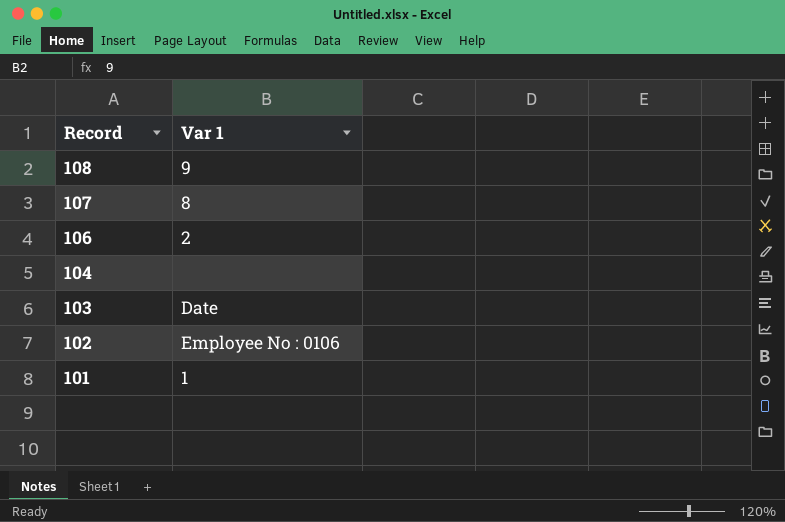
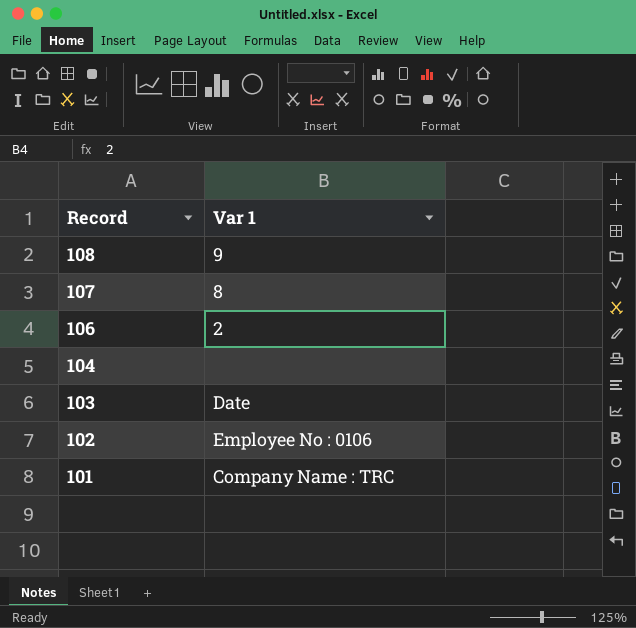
101 | Var 1: 1 -> Company Name : TRC

